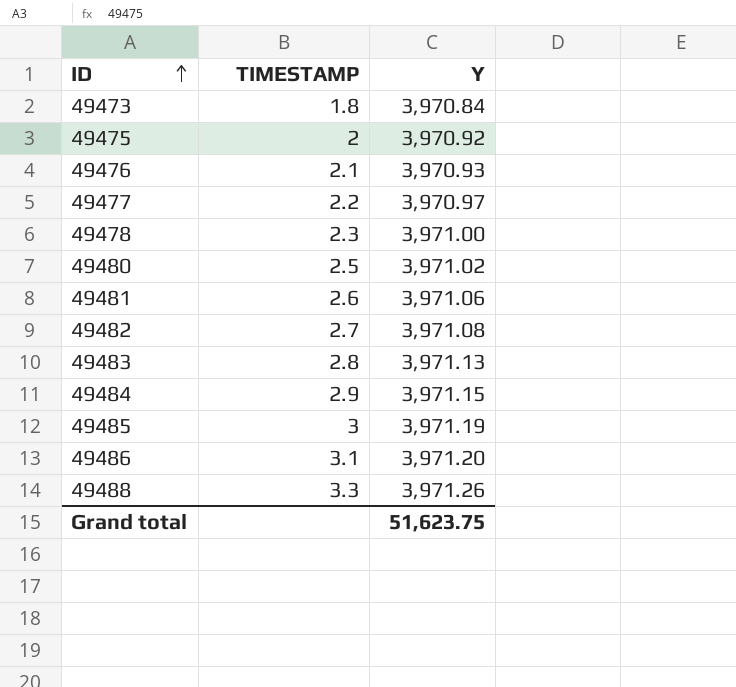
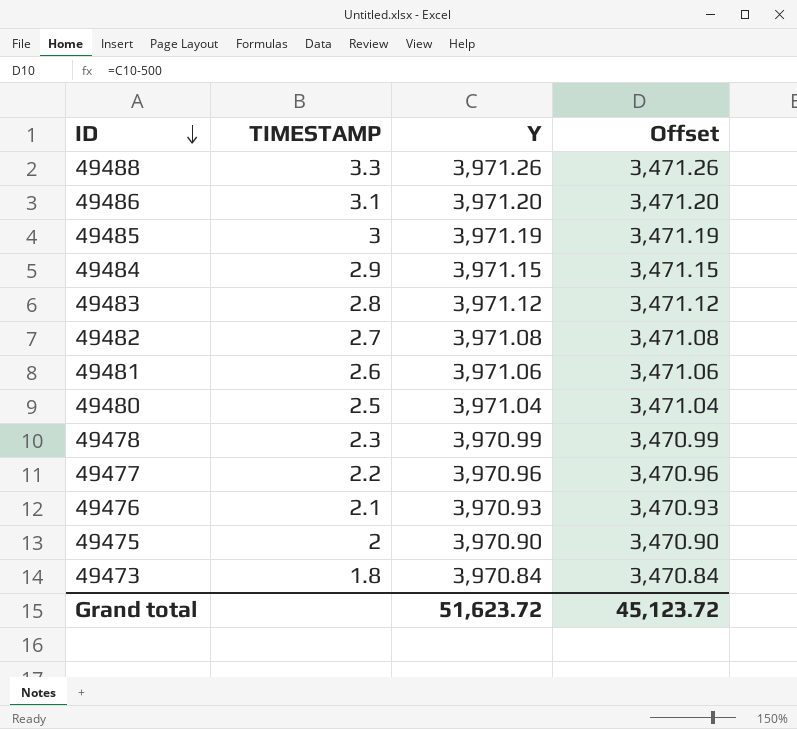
row order: ID ascending -> ID descending
column Offset | formula: none -> [Y] - 500
49483 | Y: 3,971.13 -> 3,971.12
49480 | Y: 3,971.02 -> 3,971.04
49478 | Y: 3,971.00 -> 3,970.99
49477 | Y: 3,970.97 -> 3,970.96
49475 | Y: 3,970.92 -> 3,970.90
Grand total | Y: 51,623.75 -> 51,623.72

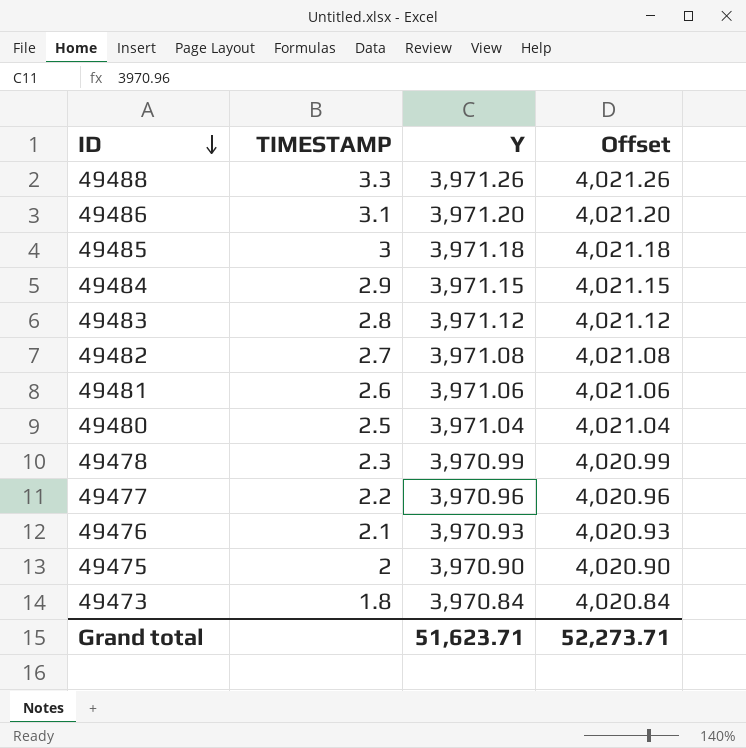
column Offset | formula: [Y] - 500 -> [Y] + 50
49485 | Y: 3,971.19 -> 3,971.18
Grand total | Y: 51,623.72 -> 51,623.71
Grand total | Offset: 45,123.72 -> 52,273.71

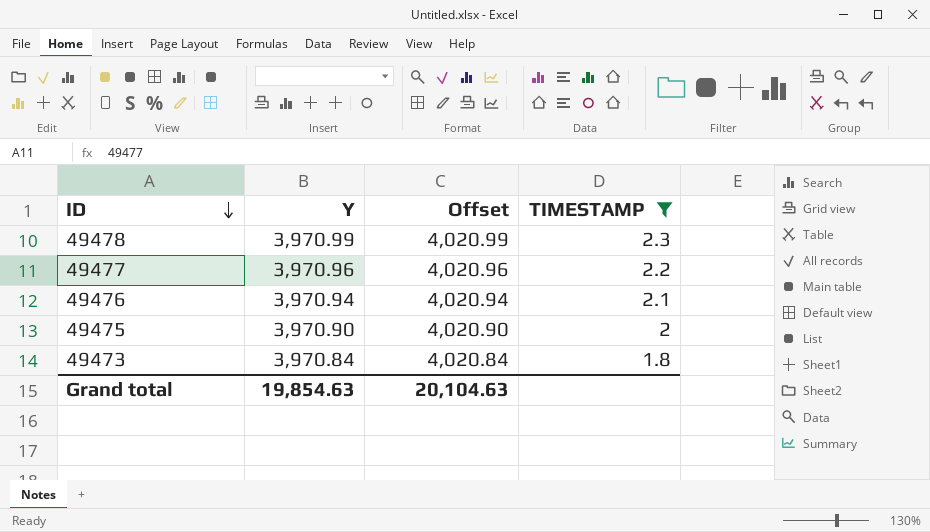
filter: none -> TIMESTAMP <= 2.3
column TIMESTAMP | position: 2 -> 4
49476 | Y: 3,970.93 -> 3,970.94
49476 | Offset: 4,020.93 -> 4,020.94
Grand total | Y: 51,623.71 -> 19,854.63
Grand total | Offset: 52,273.71 -> 20,104.63

